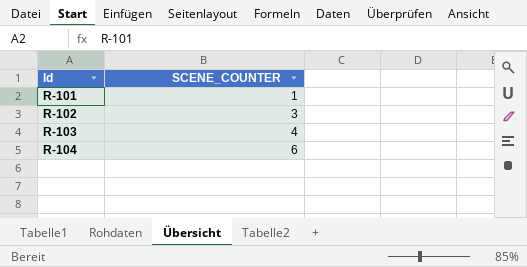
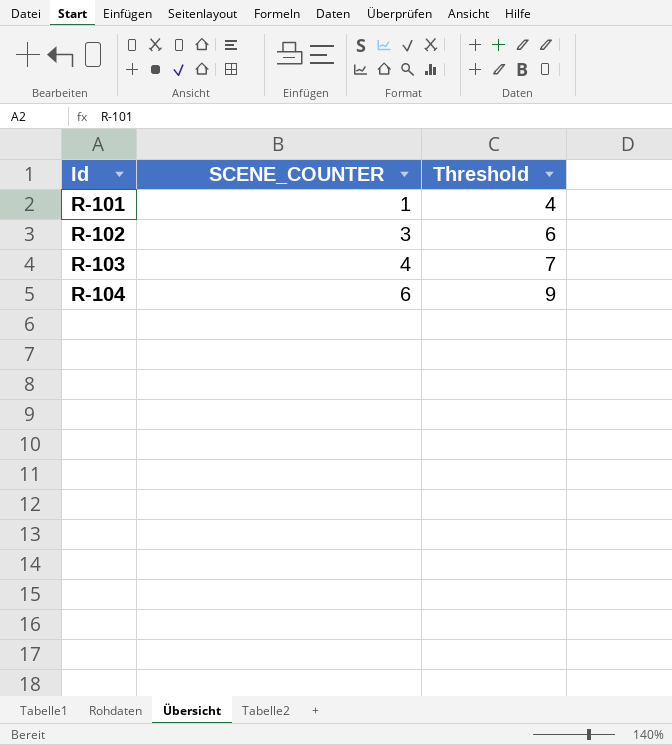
column Threshold | formula: none -> [SCENE_COUNTER] + 3

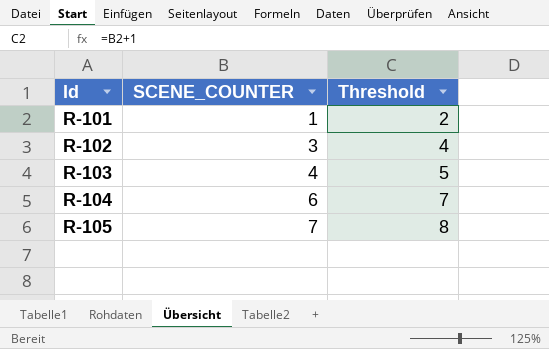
column Threshold | formula: [SCENE_COUNTER] + 3 -> [SCENE_COUNTER] + 1
row R-105: none -> 7 | 8

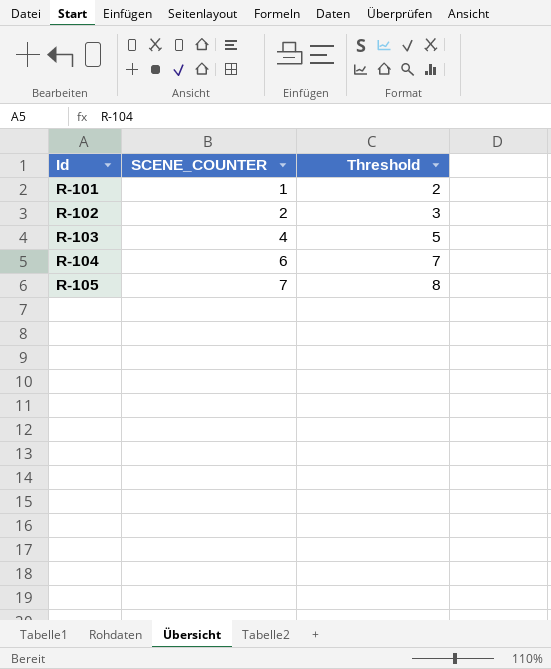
R-102 | SCENE_COUNTER: 3 -> 2
R-102 | Threshold: 4 -> 3

